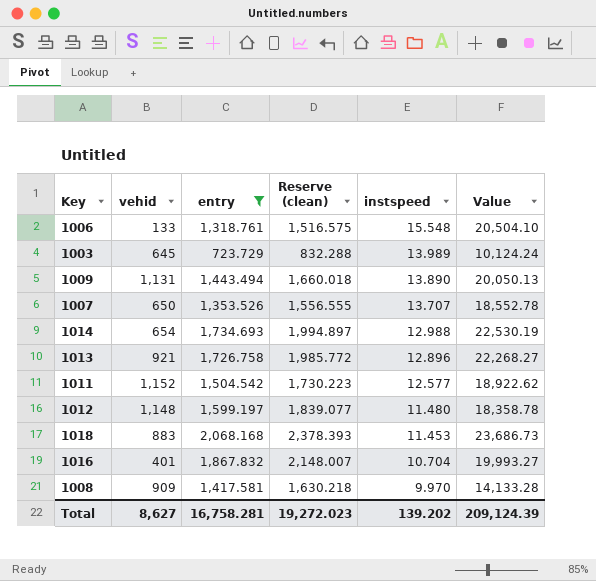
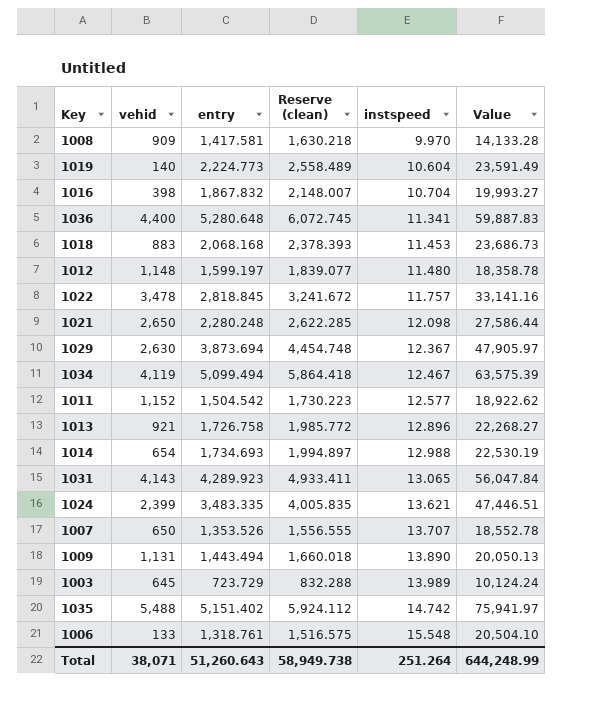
filter: entry <= 2,068.168 -> none
row order: instspeed descending -> instspeed ascending
1016 | vehid: 401 -> 398
Total | vehid: 8,627 -> 38,071
Total | entry: 16,758.281 -> 51,260.643
Total | Reserve (clean): 19,272.023 -> 58,949.738
Total | instspeed: 139.202 -> 251.264
Total | Value: 209,124.39 -> 644,248.99

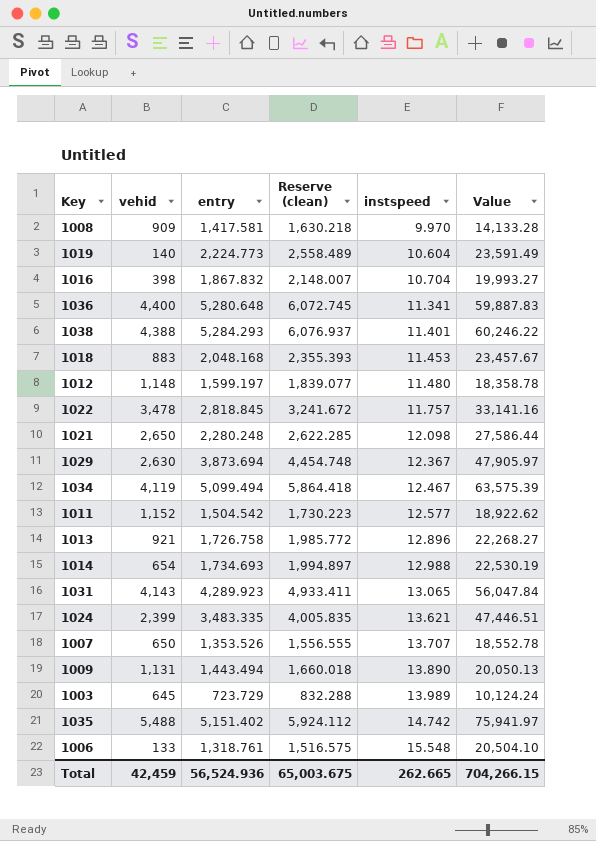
row 1038: none -> 4,388 | 5,284.293 | 6,076.937 | 11.401 | 60,246.22
1018 | entry: 2,068.168 -> 2,048.168
1018 | Reserve (clean): 2,378.393 -> 2,355.393
1018 | Value: 23,686.73 -> 23,457.67
Total | vehid: 38,071 -> 42,459
Total | entry: 51,260.643 -> 56,524.936
Total | Reserve (clean): 58,949.738 -> 65,003.675
Total | instspeed: 251.264 -> 262.665
Total | Value: 644,248.99 -> 704,266.15

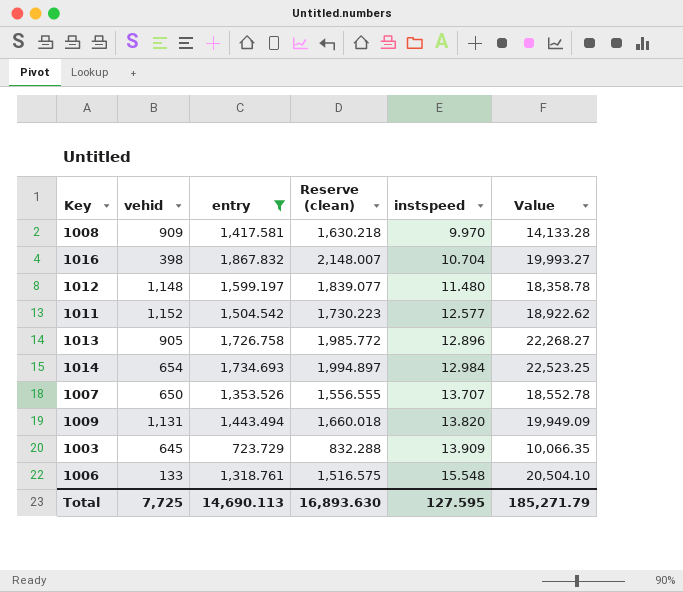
filter: none -> entry <= 1,867.832
1013 | vehid: 921 -> 905
1014 | instspeed: 12.988 -> 12.984
1014 | Value: 22,530.19 -> 22,523.25
1009 | instspeed: 13.890 -> 13.820
1009 | Value: 20,050.13 -> 19,949.09
1003 | instspeed: 13.989 -> 13.909
1003 | Value: 10,124.24 -> 10,066.35
Total | vehid: 42,459 -> 7,725
Total | entry: 56,524.936 -> 14,690.113
Total | Reserve (clean): 65,003.675 -> 16,893.630
Total | instspeed: 262.665 -> 127.595
Total | Value: 704,266.15 -> 185,271.79

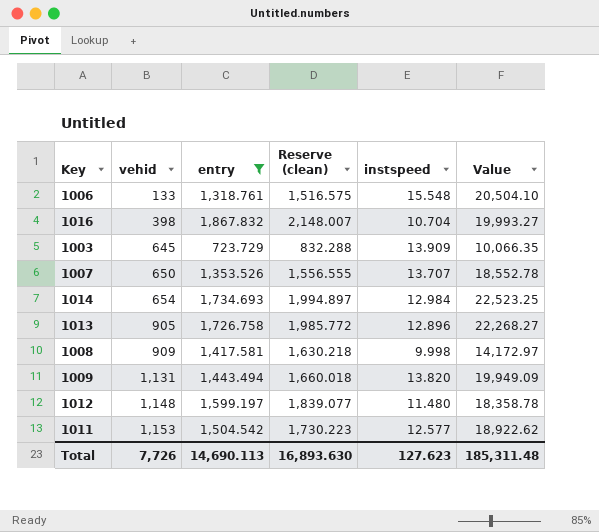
row order: instspeed ascending -> vehid ascending
1008 | instspeed: 9.970 -> 9.998
1008 | Value: 14,133.28 -> 14,172.97
1011 | vehid: 1,152 -> 1,153
Total | vehid: 7,725 -> 7,726
Total | instspeed: 127.595 -> 127.623
Total | Value: 185,271.79 -> 185,311.48

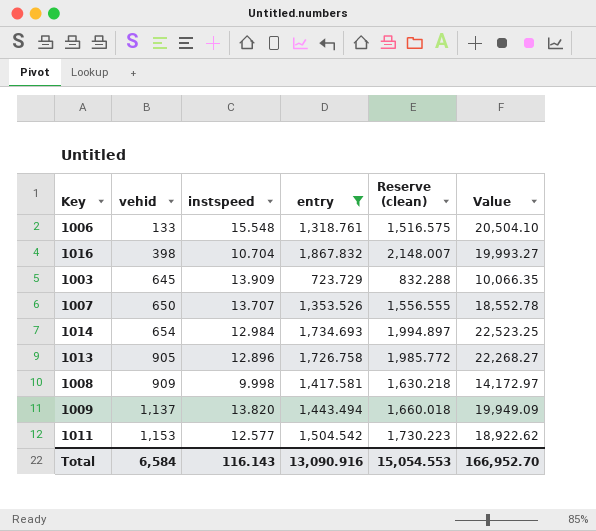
column instspeed | position: 5 -> 3
row 1012: 1,148 | 1,599.197 | 1,839.077 | 11.480 | 18,358.78 -> none
1009 | vehid: 1,131 -> 1,137
Total | vehid: 7,726 -> 6,584
Total | instspeed: 127.623 -> 116.143
Total | entry: 14,690.113 -> 13,090.916
Total | Reserve (clean): 16,893.630 -> 15,054.553
Total | Value: 185,311.48 -> 166,952.70

